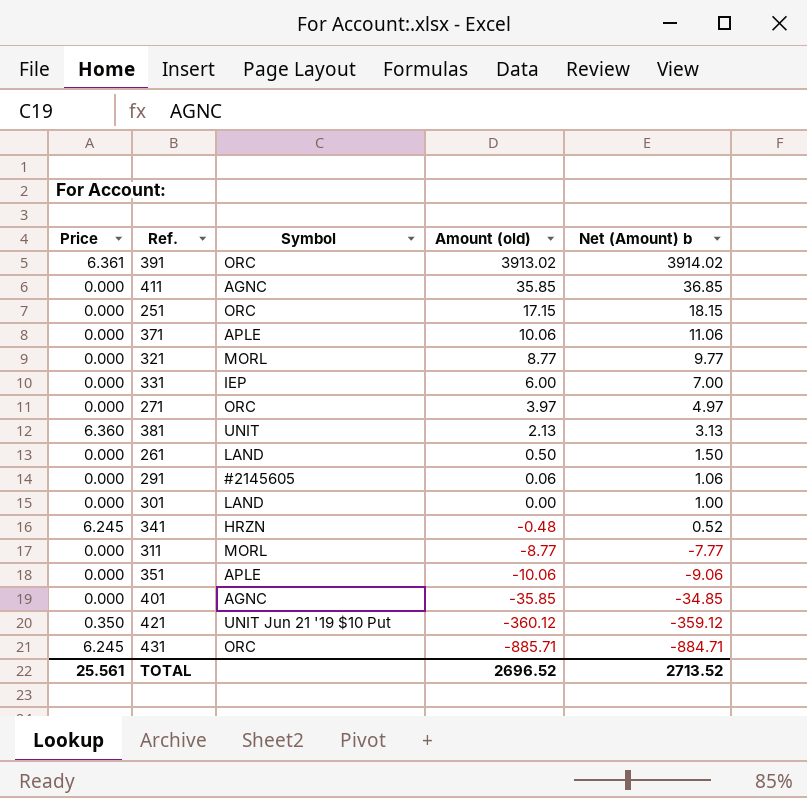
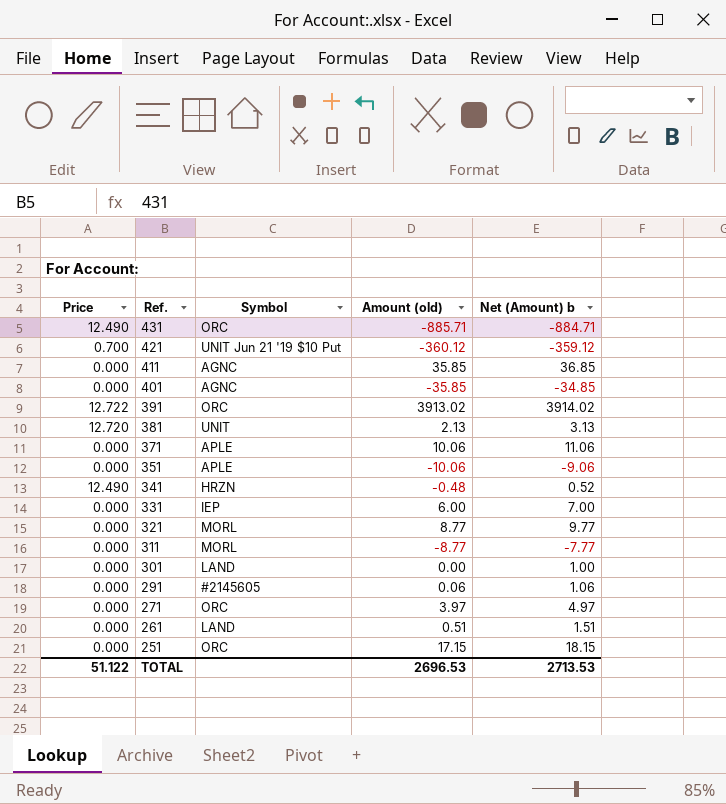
row order: Amount (old) descending -> Ref. descending
431 | Price: 6.245 -> 12.490
421 | Price: 0.350 -> 0.700
391 | Price: 6.361 -> 12.722
381 | Price: 6.360 -> 12.720
341 | Price: 6.245 -> 12.490
261 | Amount (old): 0.50 -> 0.51
261 | Net (Amount) b: 1.50 -> 1.51
TOTAL | Price: 25.561 -> 51.122
TOTAL | Amount (old): 2696.52 -> 2696.53
TOTAL | Net (Amount) b: 2713.52 -> 2713.53

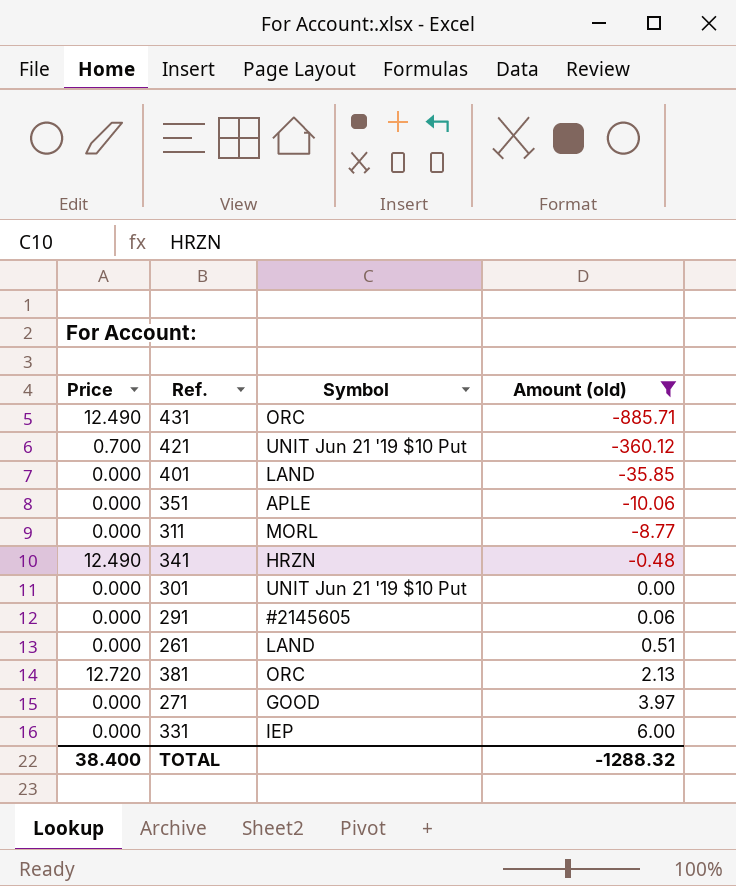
filter: none -> Amount (old) <= 6.00
row order: Ref. descending -> Amount (old) ascending
column Net (Amount) b | formula: [Amount (old)] + 1 -> none
401 | Symbol: AGNC -> LAND
301 | Symbol: LAND -> UNIT Jun 21 '19 $10 Put
381 | Symbol: UNIT -> ORC
271 | Symbol: ORC -> GOOD
TOTAL | Price: 51.122 -> 38.400
TOTAL | Amount (old): 2696.53 -> -1288.32

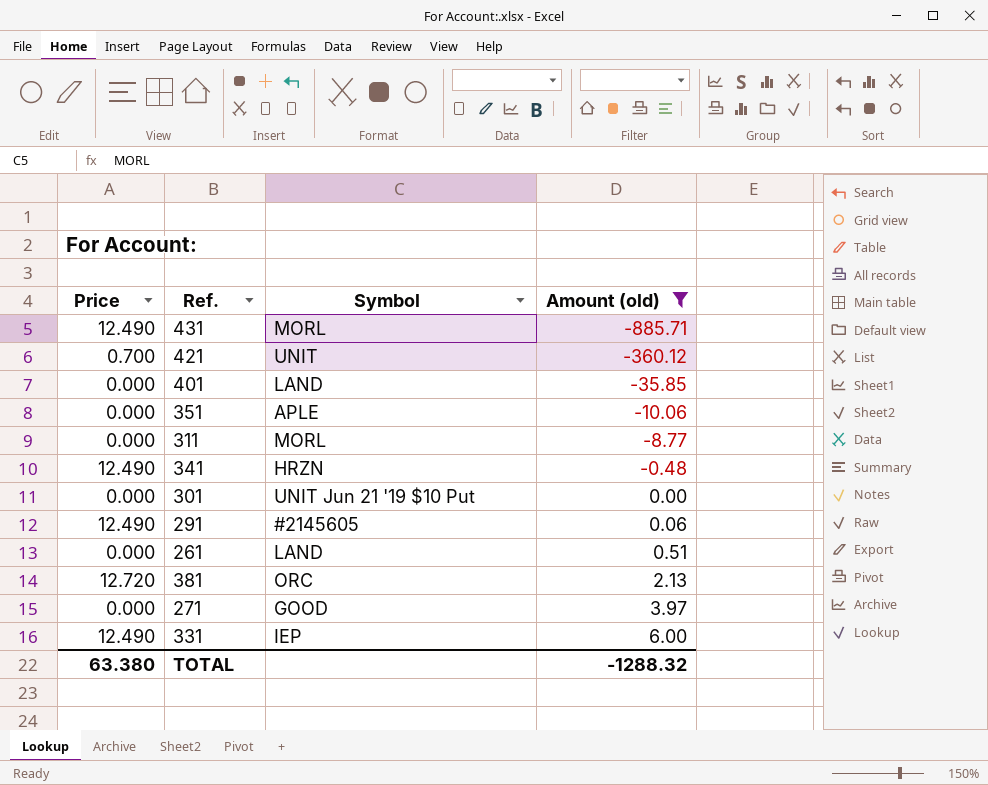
431 | Symbol: ORC -> MORL
421 | Symbol: UNIT Jun 21 '19 $10 Put -> UNIT
291 | Price: 0.000 -> 12.490
331 | Price: 0.000 -> 12.490
TOTAL | Price: 38.400 -> 63.380

